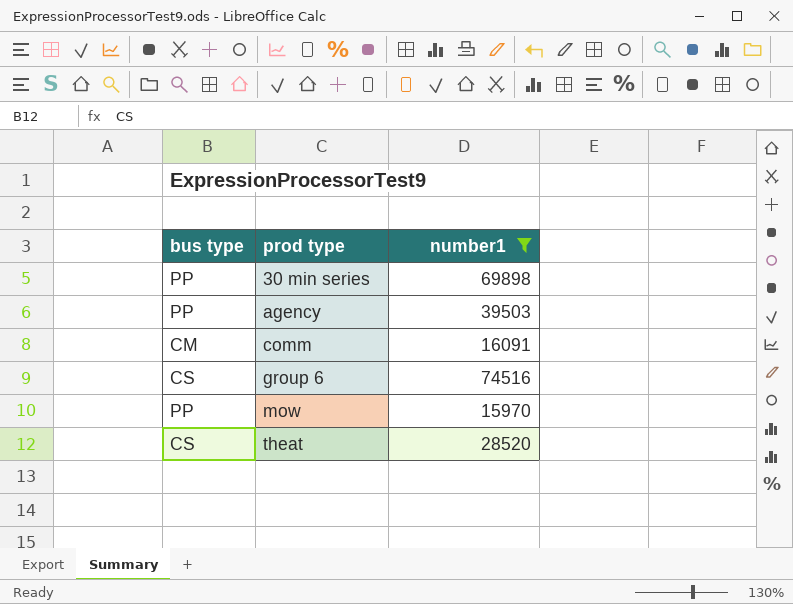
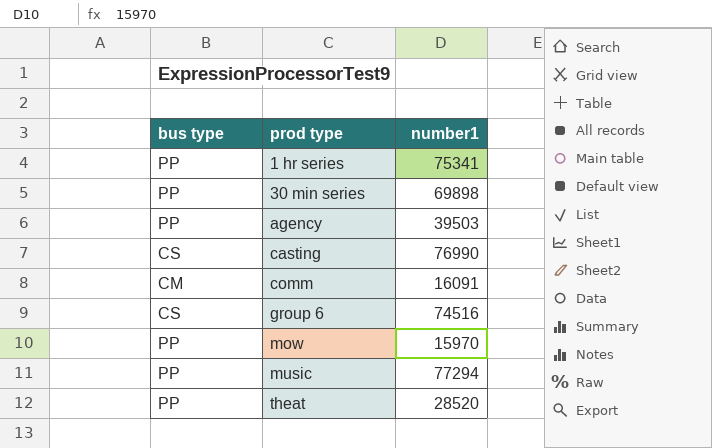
filter: number1 <= 74516 -> none
theat | bus type: CS -> PP

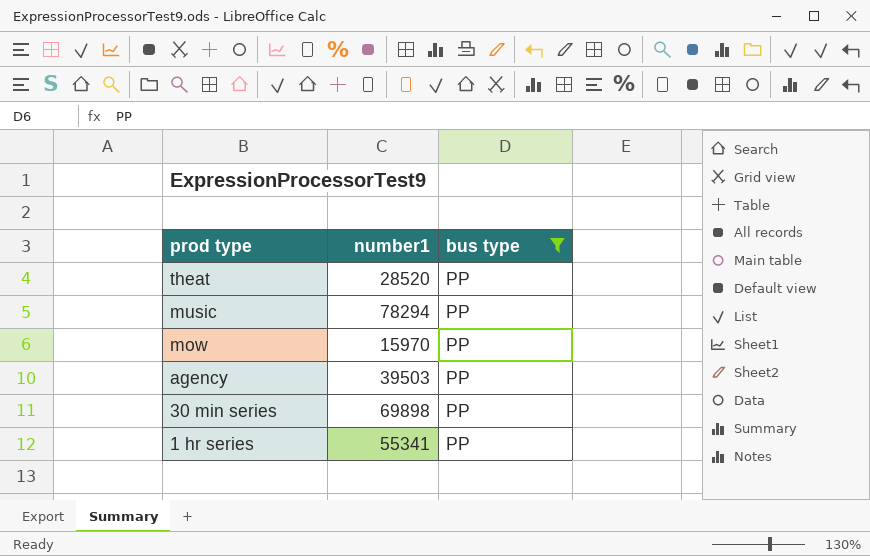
filter: none -> bus type = PP
row order: prod type ascending -> prod type descending
column bus type | position: 1 -> 3
music | number1: 77294 -> 78294
1 hr series | number1: 75341 -> 55341

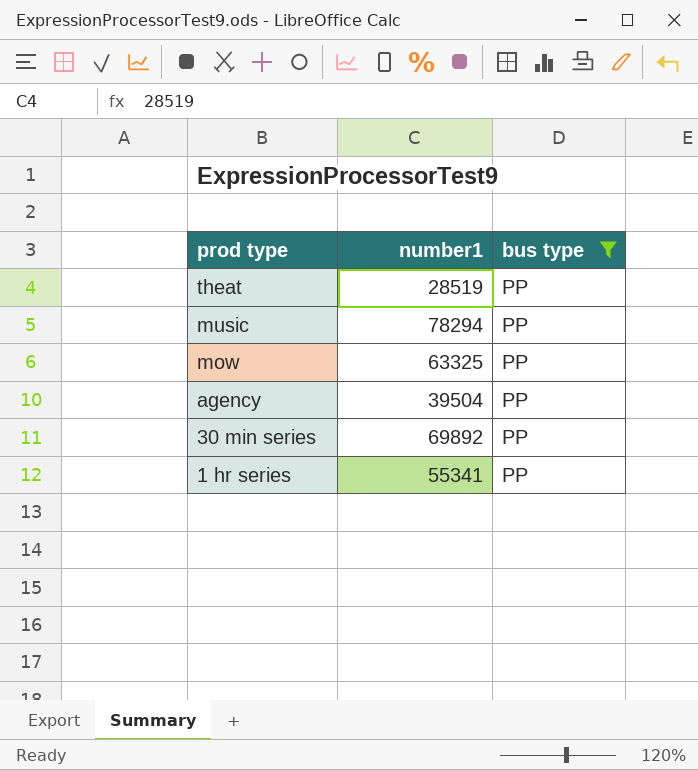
theat | number1: 28520 -> 28519
mow | number1: 15970 -> 63325
agency | number1: 39503 -> 39504
30 min series | number1: 69898 -> 69892

